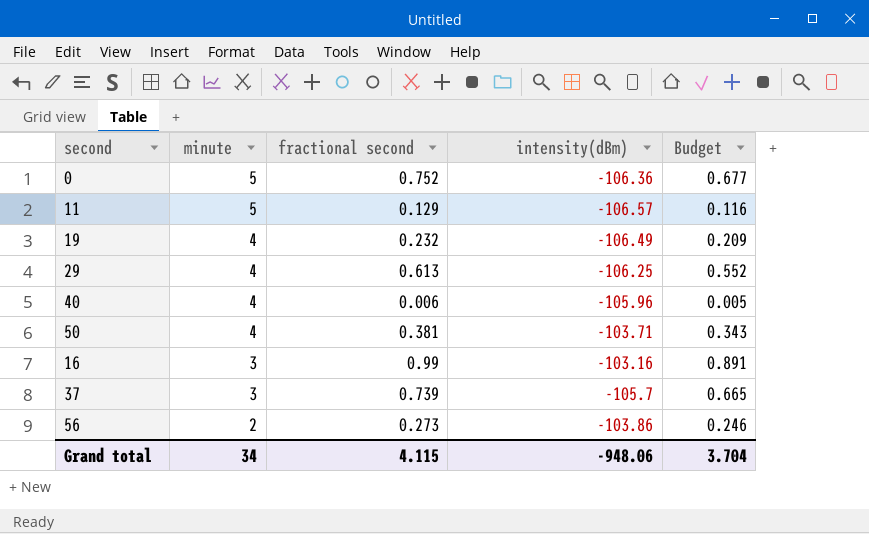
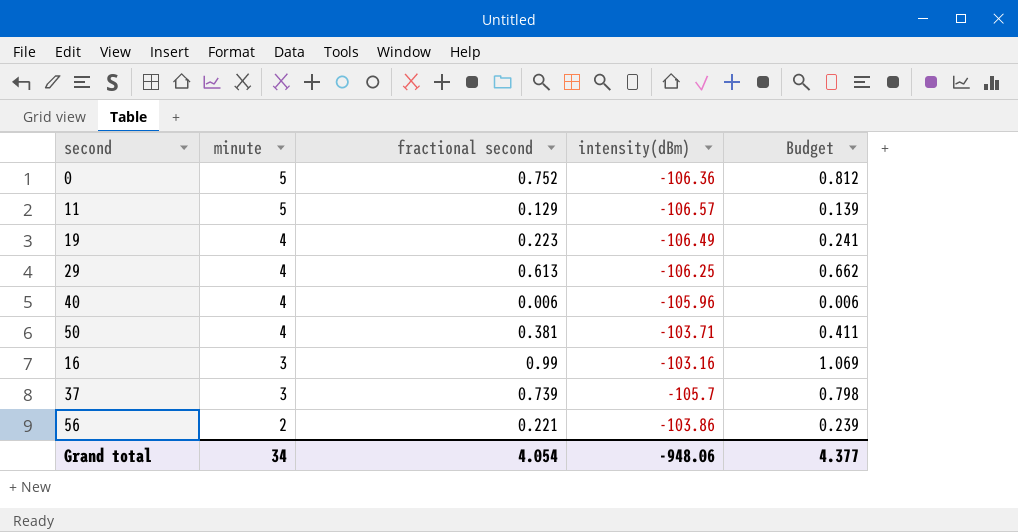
column Budget | formula: [fractional second] * 0.9 -> [fractional second] * 1.08
19 | fractional second: 0.232 -> 0.223
56 | fractional second: 0.273 -> 0.221
Grand total | fractional second: 4.115 -> 4.054
Grand total | Budget: 3.704 -> 4.377

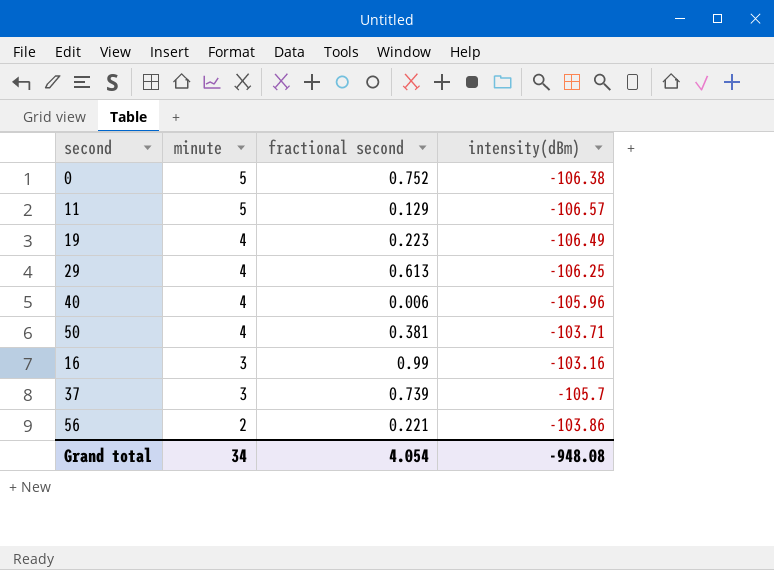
column Budget | formula: [fractional second] * 1.08 -> none
0 | intensity(dBm): -106.36 -> -106.38
Grand total | intensity(dBm): -948.06 -> -948.08

